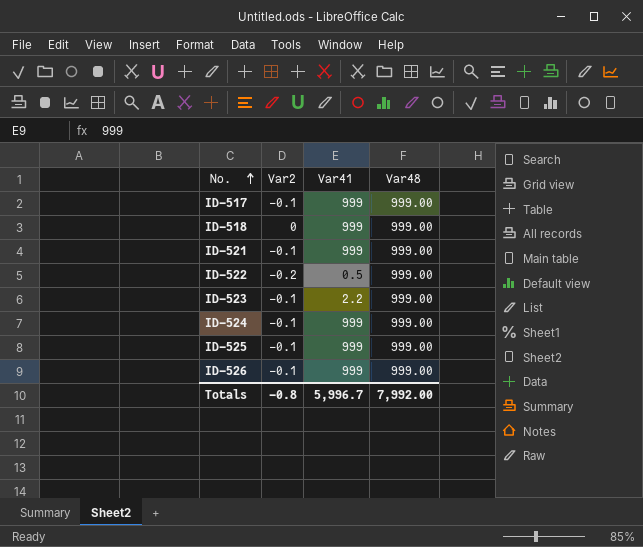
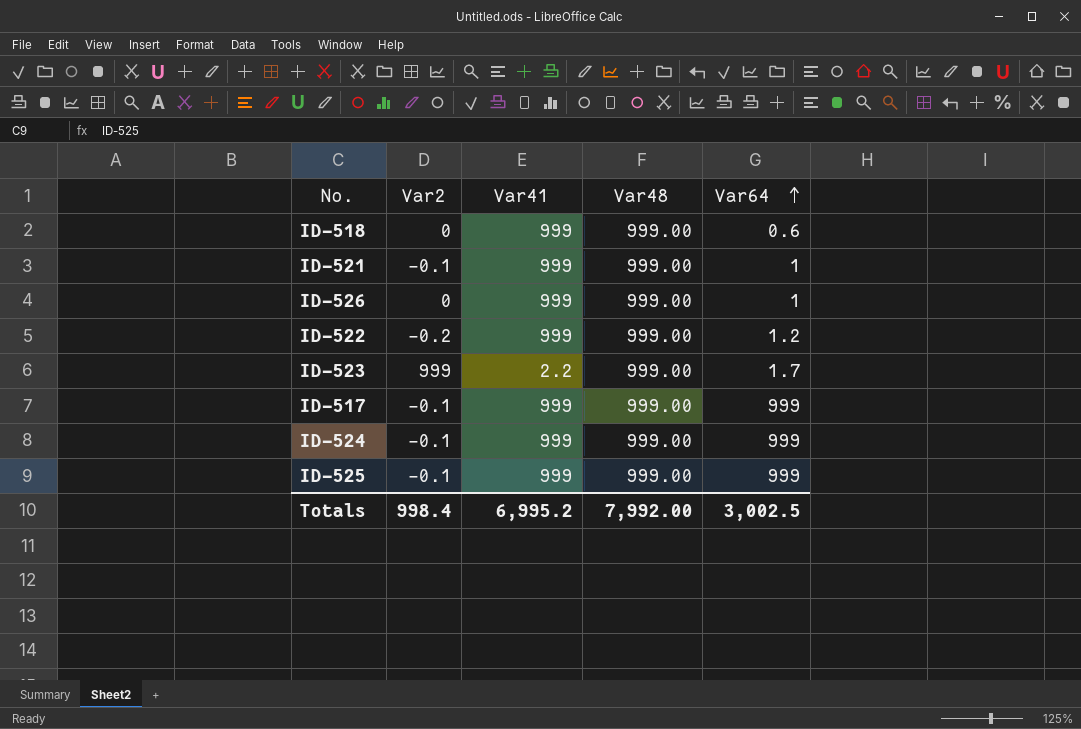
row order: No. ascending -> Var64 ascending
column Var64 | position: none -> 5
ID-526 | Var2: -0.1 -> 0
ID-522 | Var41: 0.5 -> 999
ID-523 | Var2: -0.1 -> 999
Totals | Var2: -0.8 -> 998.4
Totals | Var41: 5,996.7 -> 6,995.2

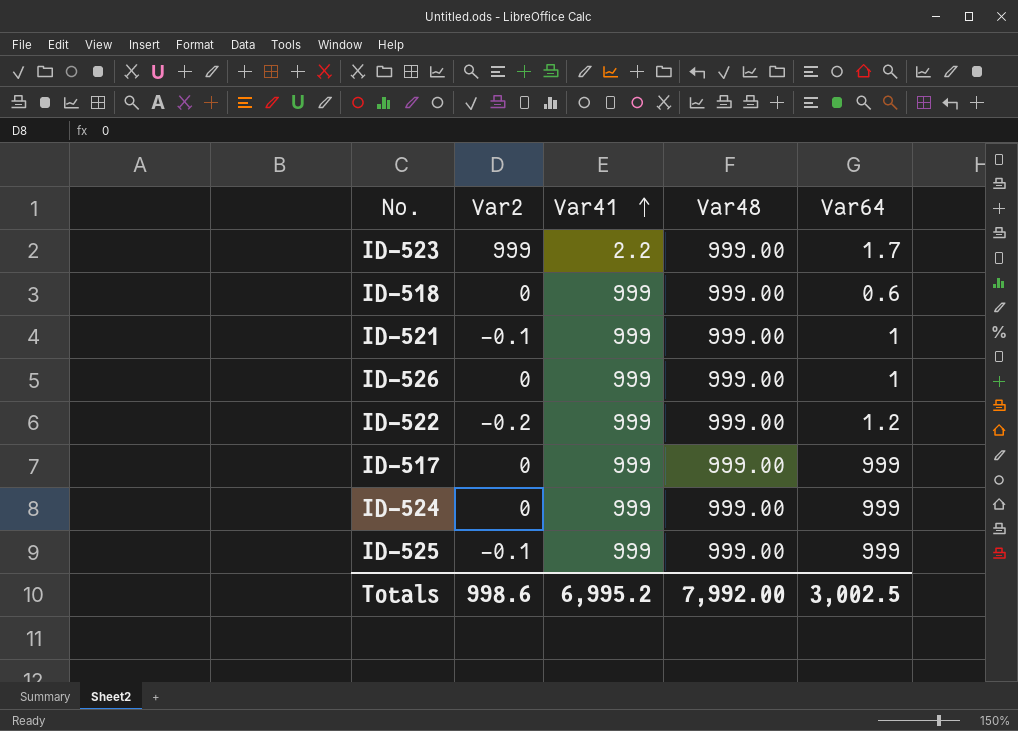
row order: Var64 ascending -> Var41 ascending
ID-517 | Var2: -0.1 -> 0
ID-524 | Var2: -0.1 -> 0
Totals | Var2: 998.4 -> 998.6

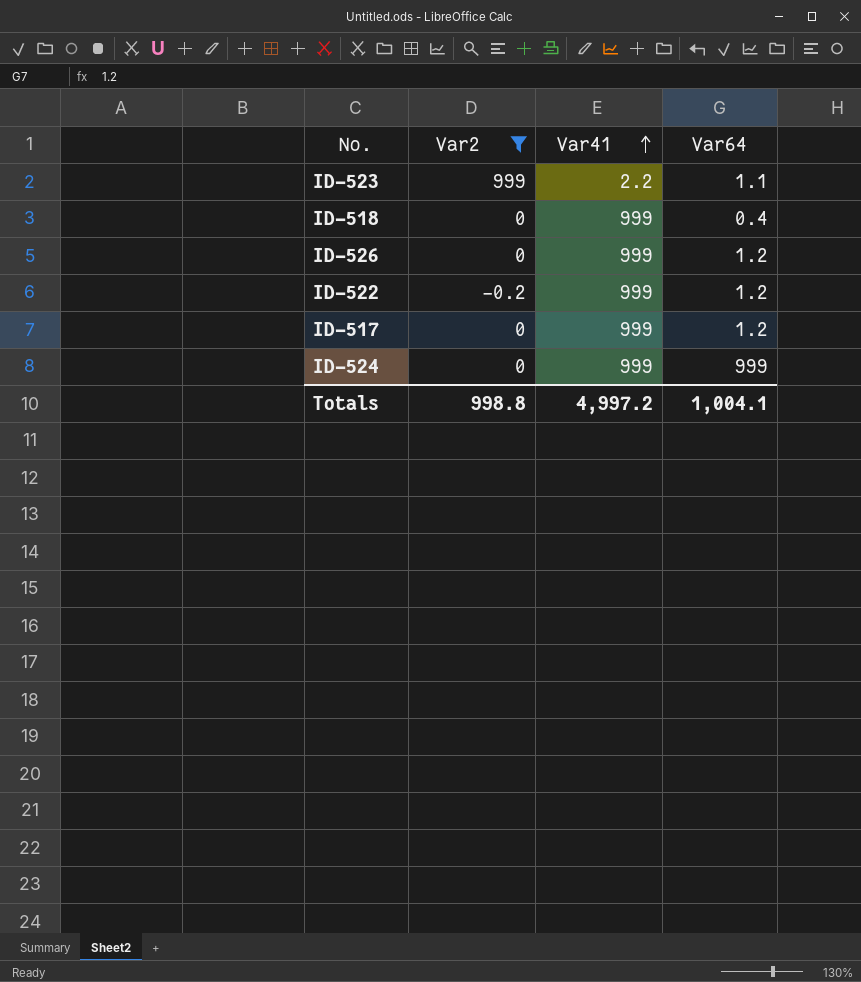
filter: none -> Var2 != -0.1
column Var48 | position: 4 -> none
ID-523 | Var64: 1.7 -> 1.1
ID-518 | Var64: 0.6 -> 0.4
ID-526 | Var64: 1 -> 1.2
ID-517 | Var64: 999 -> 1.2
Totals | Var2: 998.6 -> 998.8
Totals | Var41: 6,995.2 -> 4,997.2
Totals | Var64: 3,002.5 -> 1,004.1

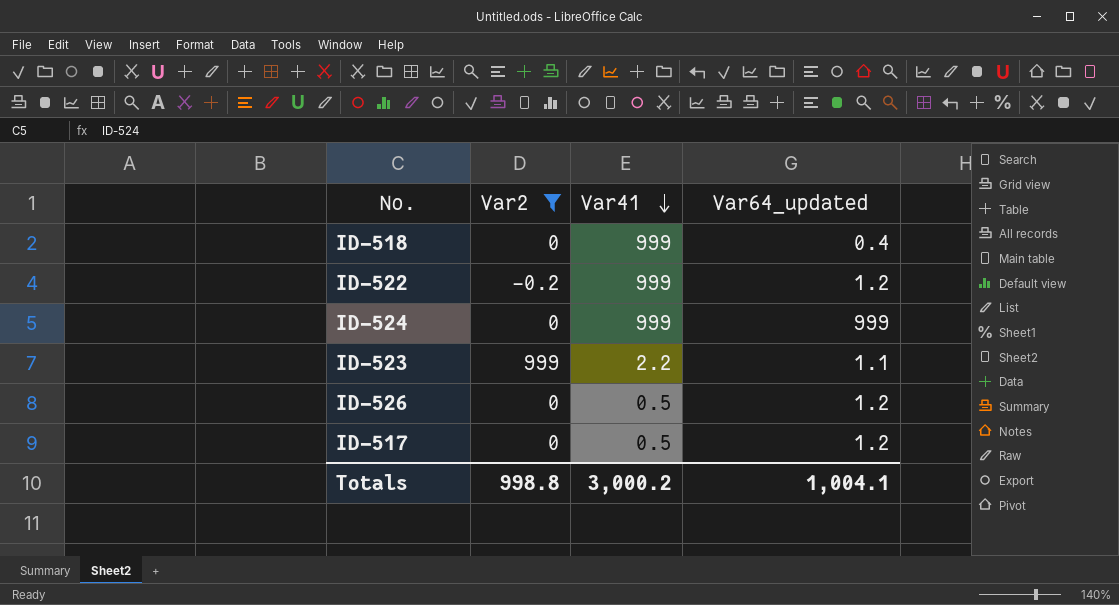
row order: Var41 ascending -> Var41 descending
column name: Var64 -> Var64_updated
ID-526 | Var41: 999 -> 0.5
ID-517 | Var41: 999 -> 0.5
Totals | Var41: 4,997.2 -> 3,000.2

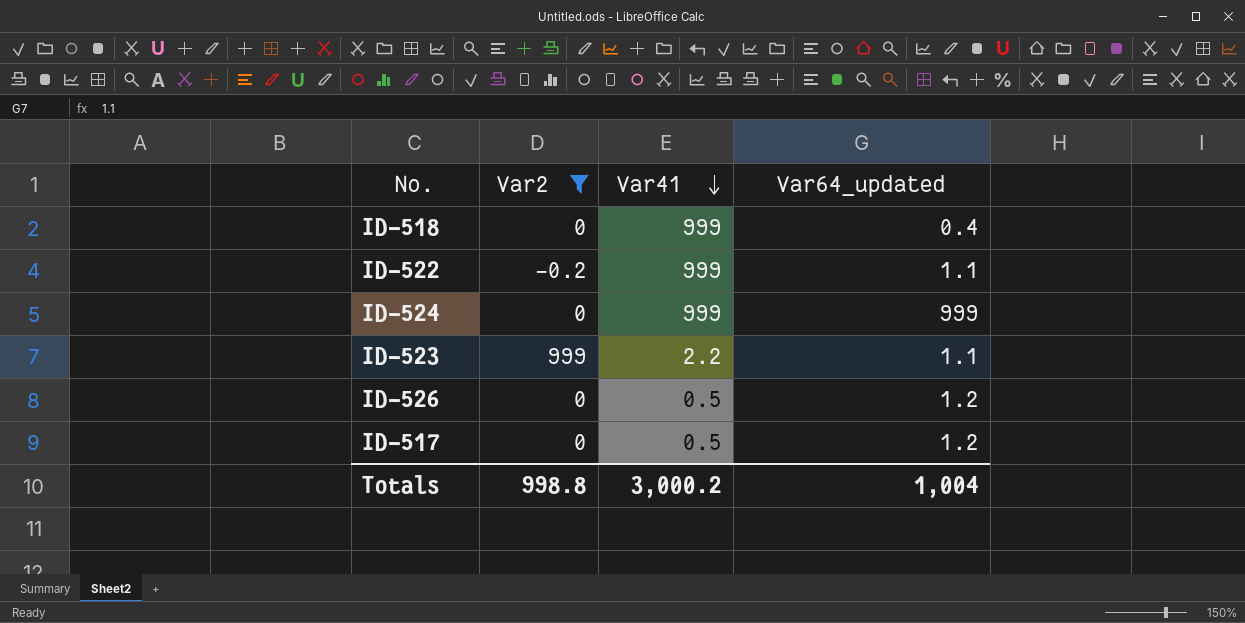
ID-522 | Var64_updated: 1.2 -> 1.1
Totals | Var64_updated: 1,004.1 -> 1,004

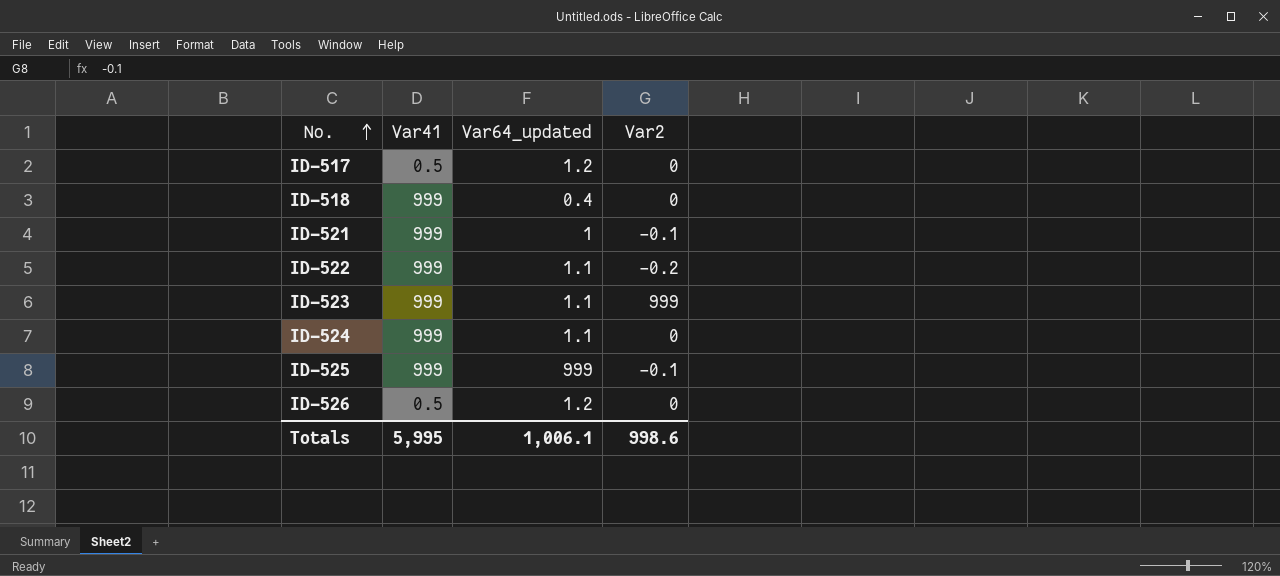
filter: Var2 != -0.1 -> none
row order: Var41 descending -> No. ascending
column Var2 | position: 2 -> 4
ID-523 | Var41: 2.2 -> 999
ID-524 | Var64_updated: 999 -> 1.1
Totals | Var41: 3,000.2 -> 5,995
Totals | Var64_updated: 1,004 -> 1,006.1
Totals | Var2: 998.8 -> 998.6

